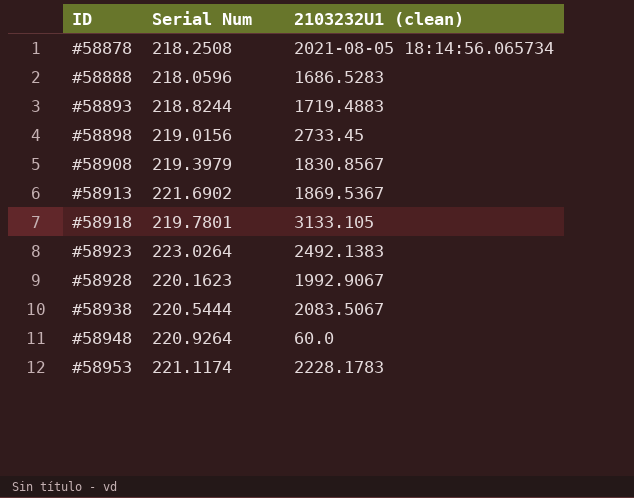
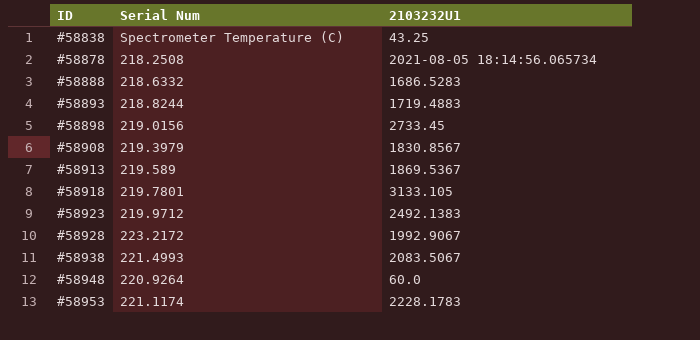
column name: 2103232U1 (clean) -> 2103232U1
row #58838: none -> Spectrometer Temperature (C) | 43.25
#58888 | Serial Num: 218.0596 -> 218.6332
#58913 | Serial Num: 221.6902 -> 219.589
#58923 | Serial Num: 223.0264 -> 219.9712
#58928 | Serial Num: 220.1623 -> 223.2172
#58938 | Serial Num: 220.5444 -> 221.4993

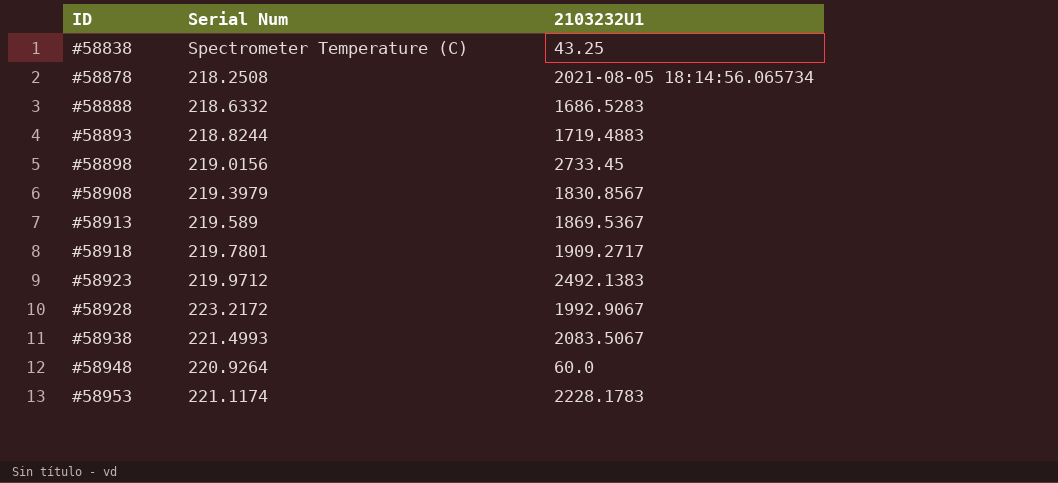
#58918 | 2103232U1: 3133.105 -> 1909.2717

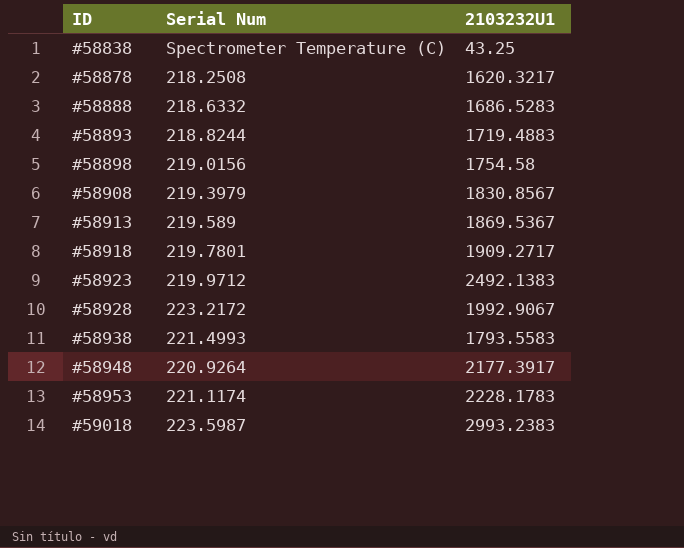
#58878 | 2103232U1: 2021-08-05 18:14:56.065734 -> 1620.3217
#58898 | 2103232U1: 2733.45 -> 1754.58
#58938 | 2103232U1: 2083.5067 -> 1793.5583
#58948 | 2103232U1: 60.0 -> 2177.3917
row #59018: none -> 223.5987 | 2993.2383

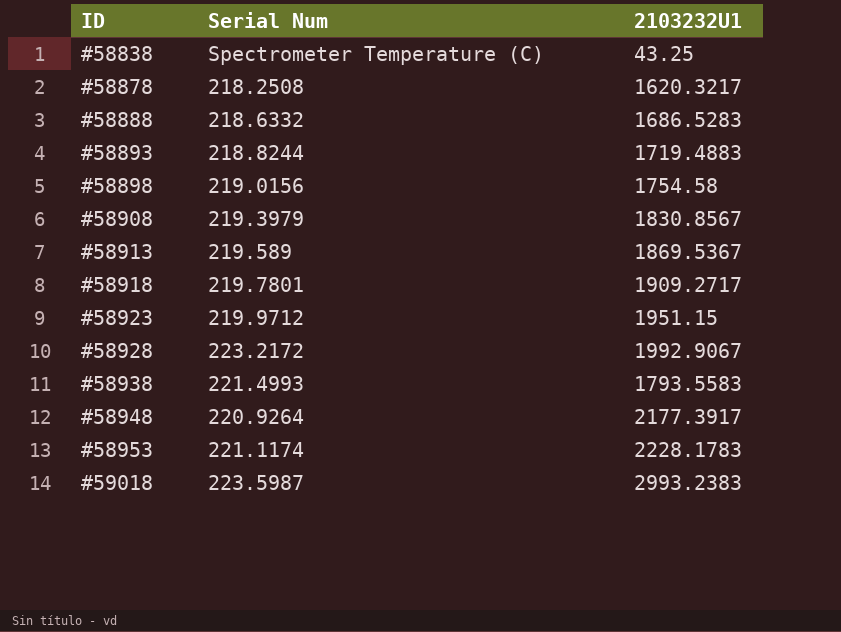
#58923 | 2103232U1: 2492.1383 -> 1951.15

